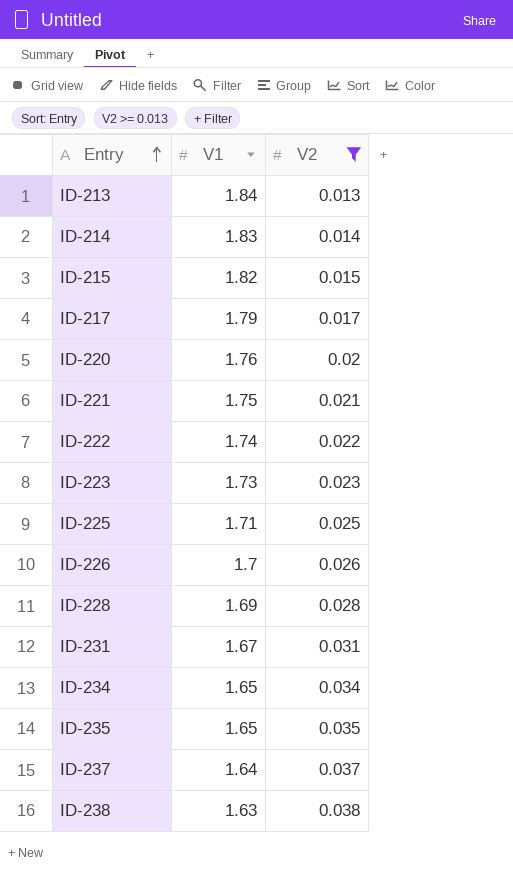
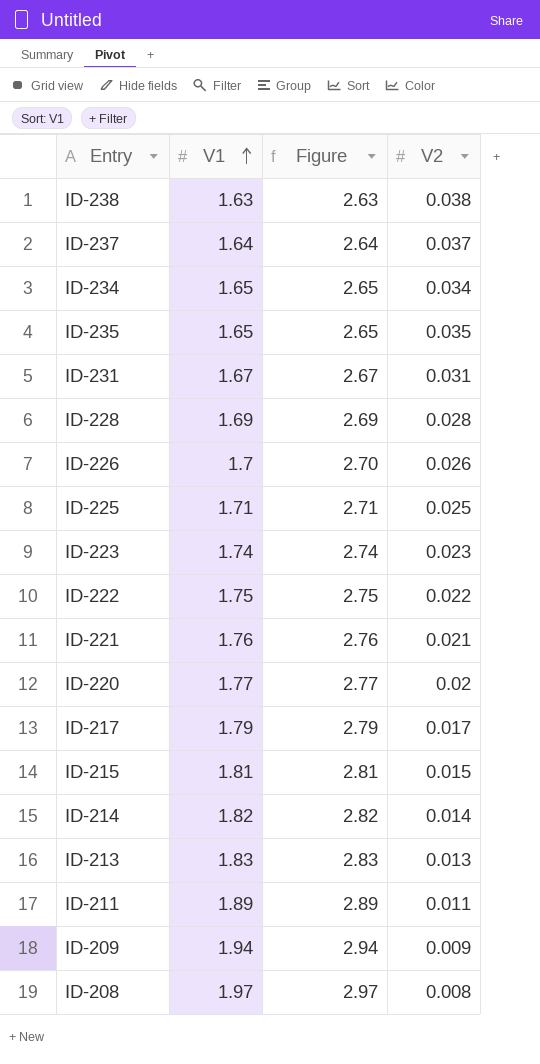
filter: V2 >= 0.013 -> none
row order: Entry ascending -> V1 ascending
column Figure | formula: none -> [V1] + 1
ID-223 | V1: 1.73 -> 1.74
ID-222 | V1: 1.74 -> 1.75
ID-221 | V1: 1.75 -> 1.76
ID-220 | V1: 1.76 -> 1.77
ID-215 | V1: 1.82 -> 1.81
ID-214 | V1: 1.83 -> 1.82
ID-213 | V1: 1.84 -> 1.83

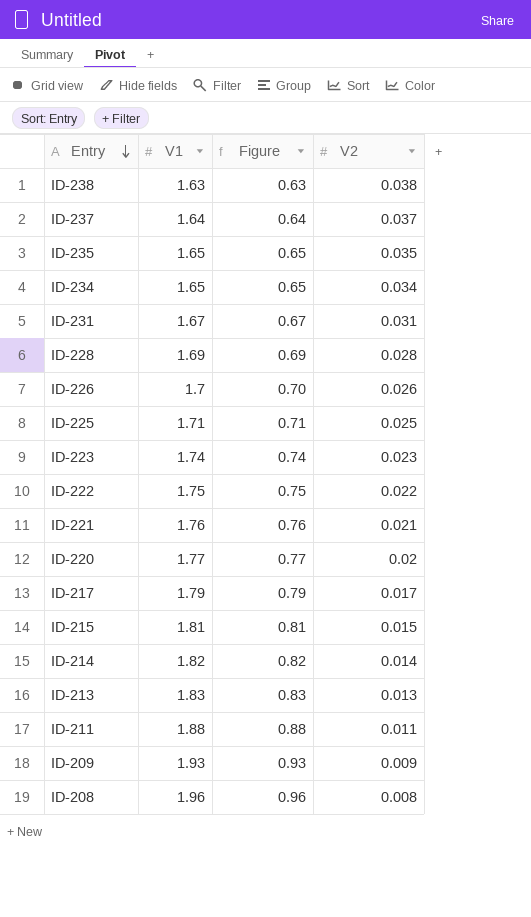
row order: V1 ascending -> Entry descending
column Figure | formula: [V1] + 1 -> [V1] - 1
ID-211 | V1: 1.89 -> 1.88
ID-209 | V1: 1.94 -> 1.93
ID-208 | V1: 1.97 -> 1.96

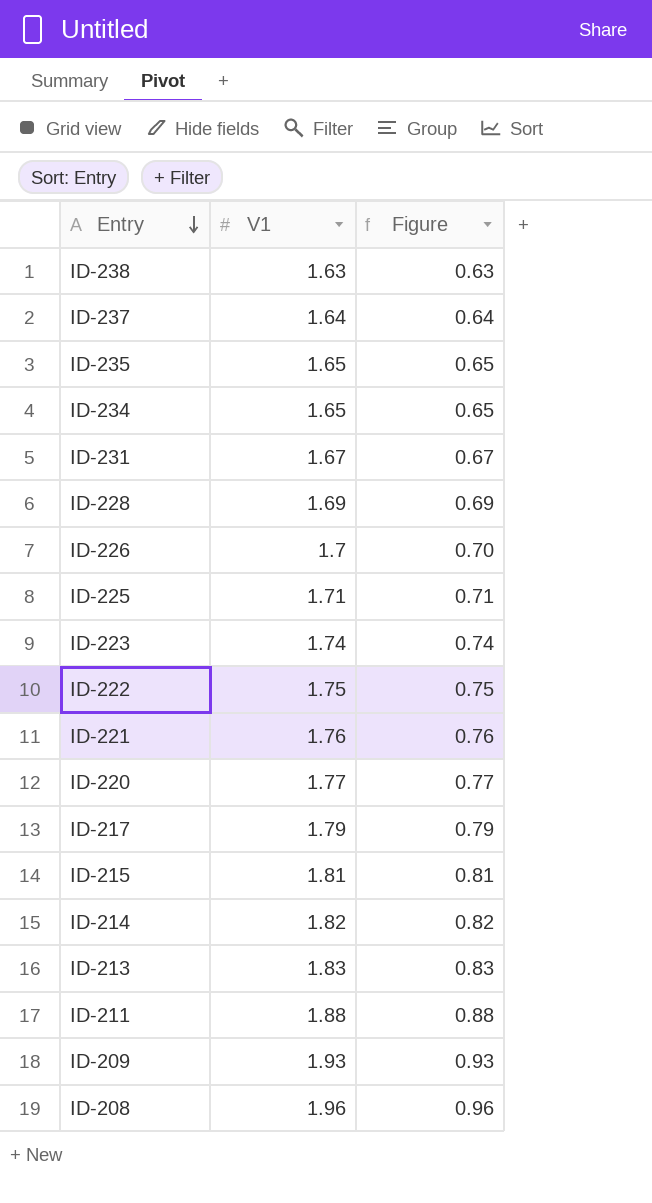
column V2 | position: 4 -> none

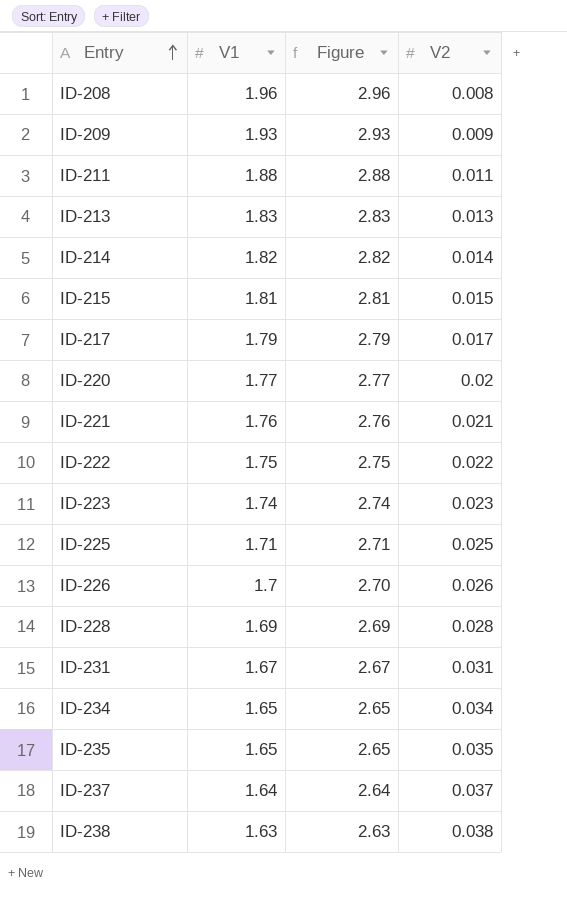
row order: Entry descending -> Entry ascending
column Figure | formula: [V1] - 1 -> [V1] + 1
column V2 | position: none -> 4

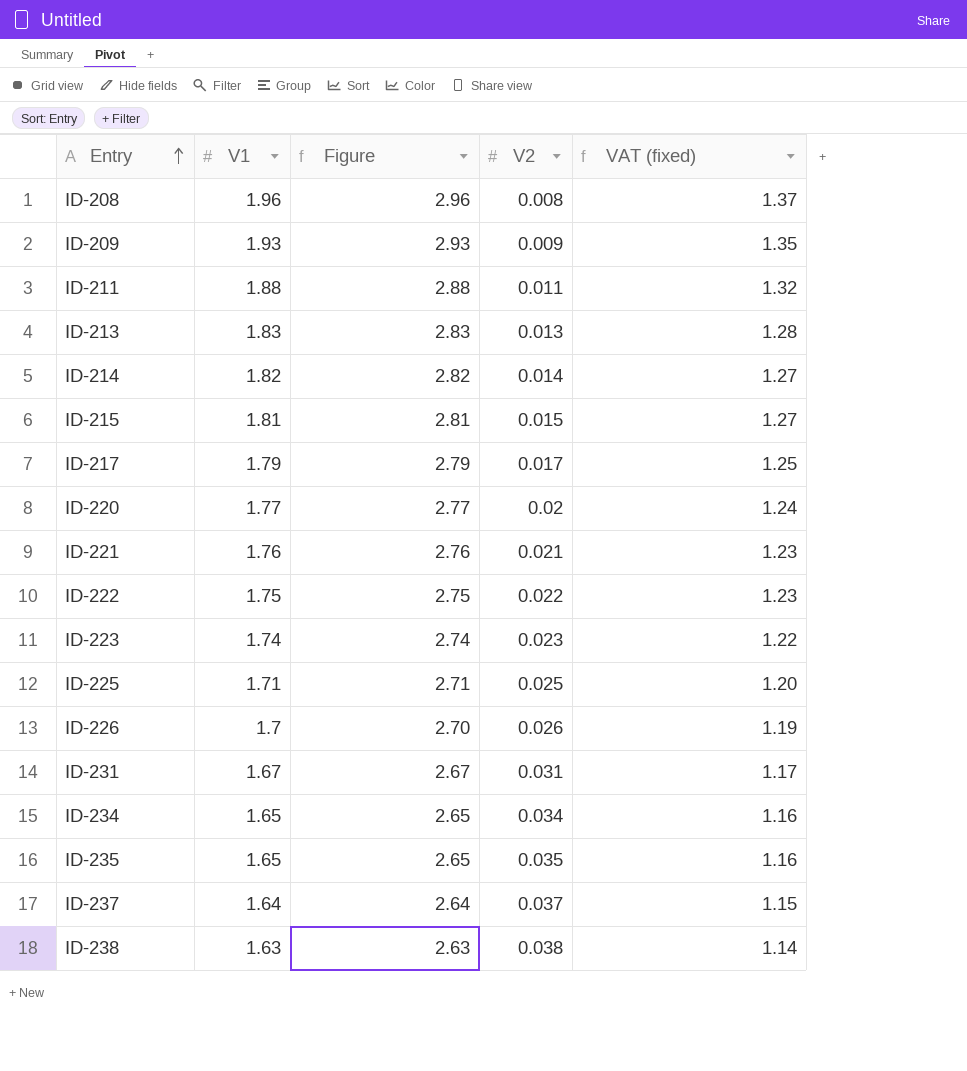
column VAT (fixed) | formula: none -> [V1] * 0.7
row ID-228: 1.69 | 2.69 | 0.028 -> none

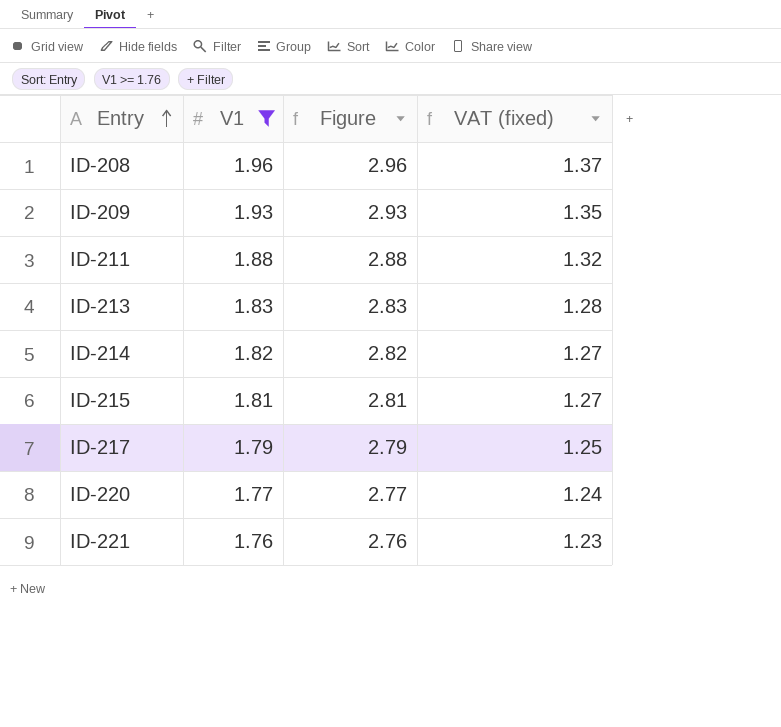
filter: none -> V1 >= 1.76
column V2 | position: 4 -> none

